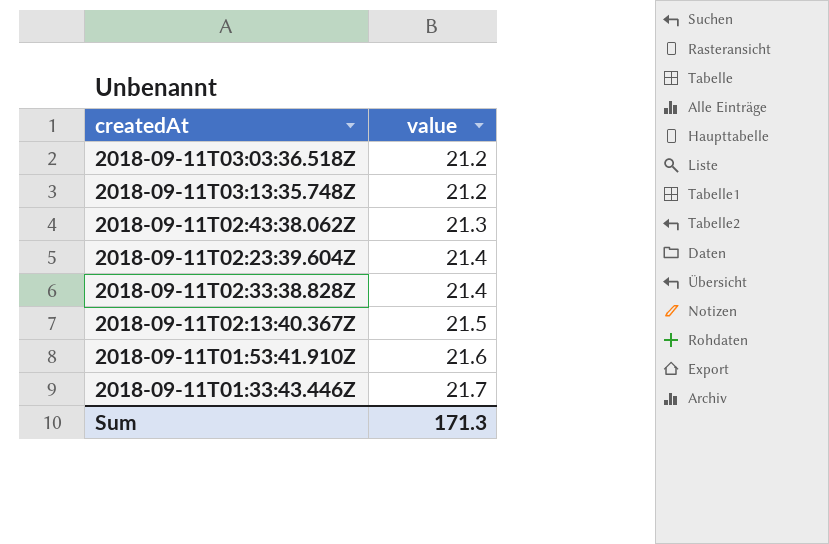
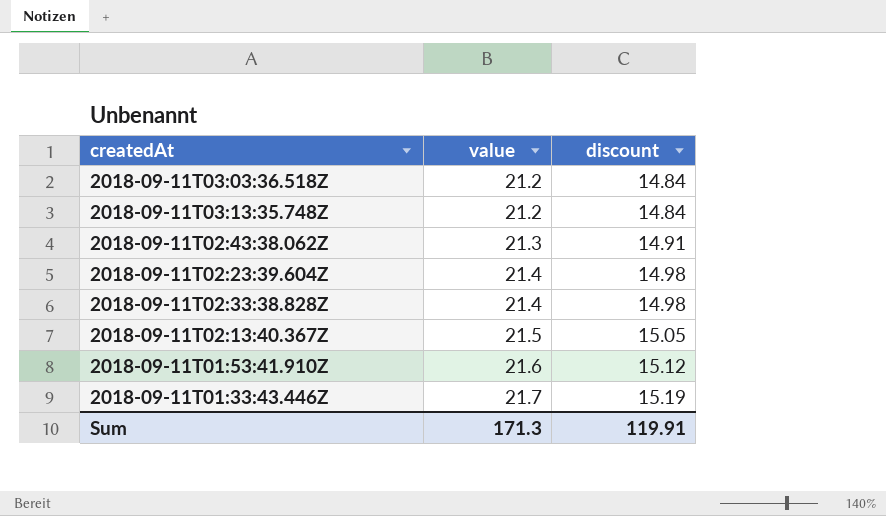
column discount | formula: none -> [value] * 0.7

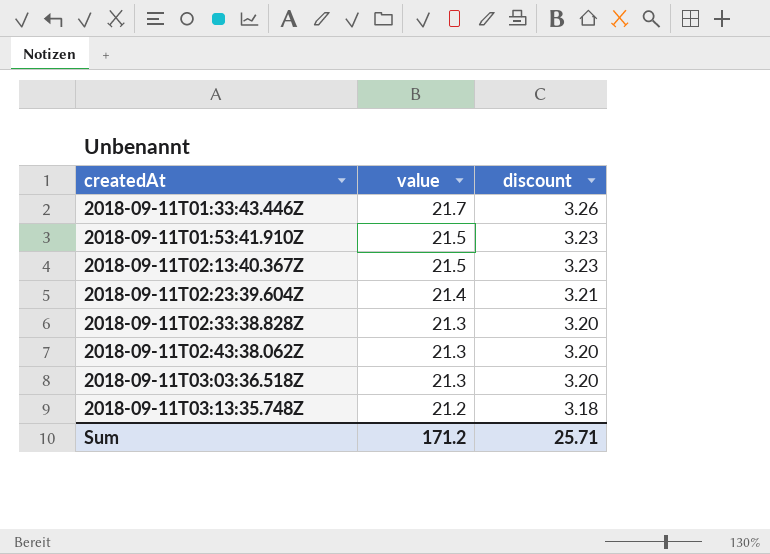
row order: value ascending -> createdAt ascending
column discount | formula: [value] * 0.7 -> [value] * 0.15
2018-09-11T01:53:41.910Z | value: 21.6 -> 21.5
2018-09-11T02:33:38.828Z | value: 21.4 -> 21.3
2018-09-11T03:03:36.518Z | value: 21.2 -> 21.3
Sum | value: 171.3 -> 171.2
Sum | discount: 119.91 -> 25.71

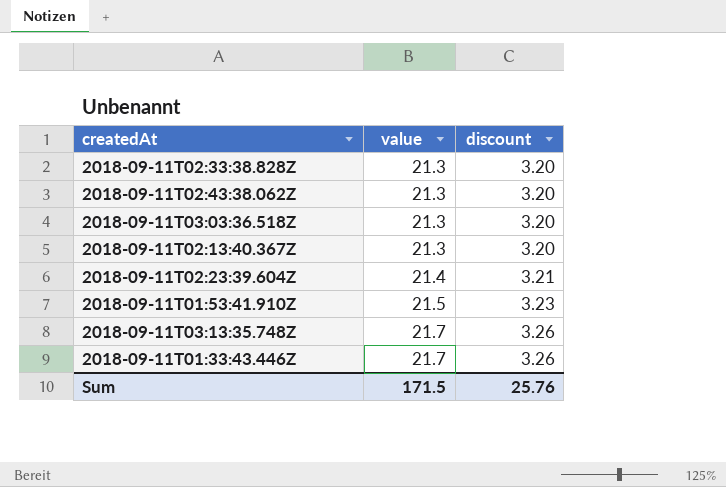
row order: createdAt ascending -> value ascending
2018-09-11T02:13:40.367Z | value: 21.5 -> 21.3
2018-09-11T02:13:40.367Z | discount: 3.23 -> 3.20
2018-09-11T03:13:35.748Z | value: 21.2 -> 21.7
2018-09-11T03:13:35.748Z | discount: 3.18 -> 3.26
Sum | value: 171.2 -> 171.5
Sum | discount: 25.71 -> 25.76

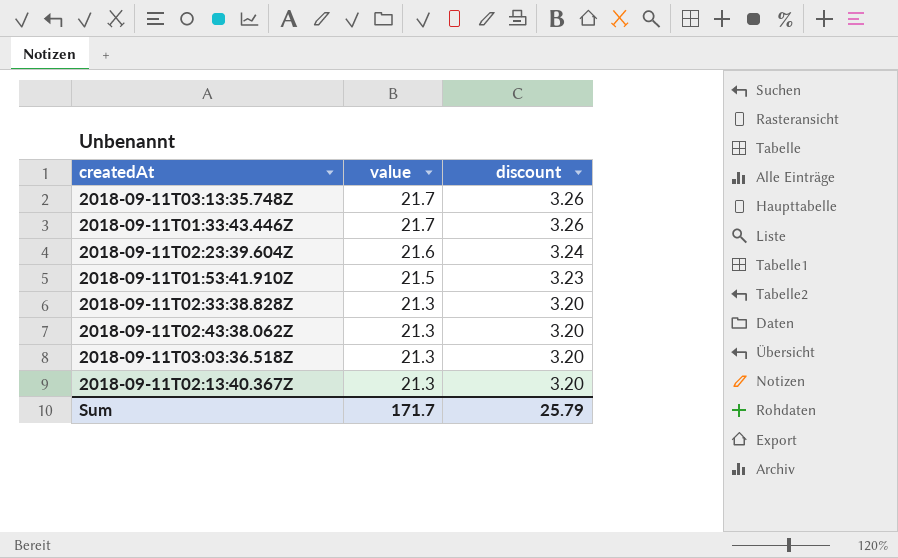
row order: value ascending -> value descending
2018-09-11T02:23:39.604Z | value: 21.4 -> 21.6
2018-09-11T02:23:39.604Z | discount: 3.21 -> 3.24
Sum | value: 171.5 -> 171.7
Sum | discount: 25.76 -> 25.79

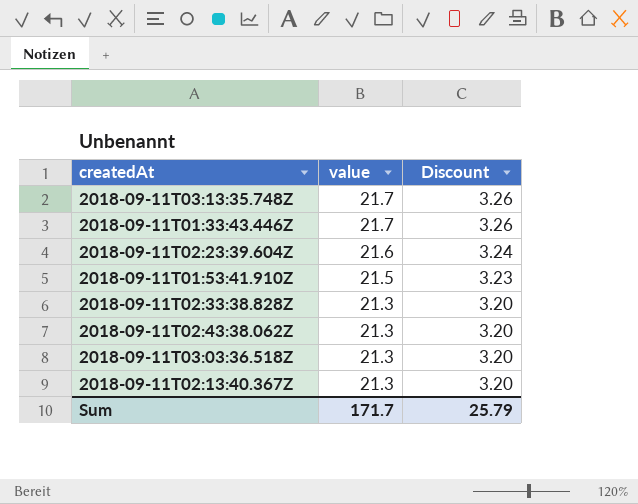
column name: discount -> Discount

